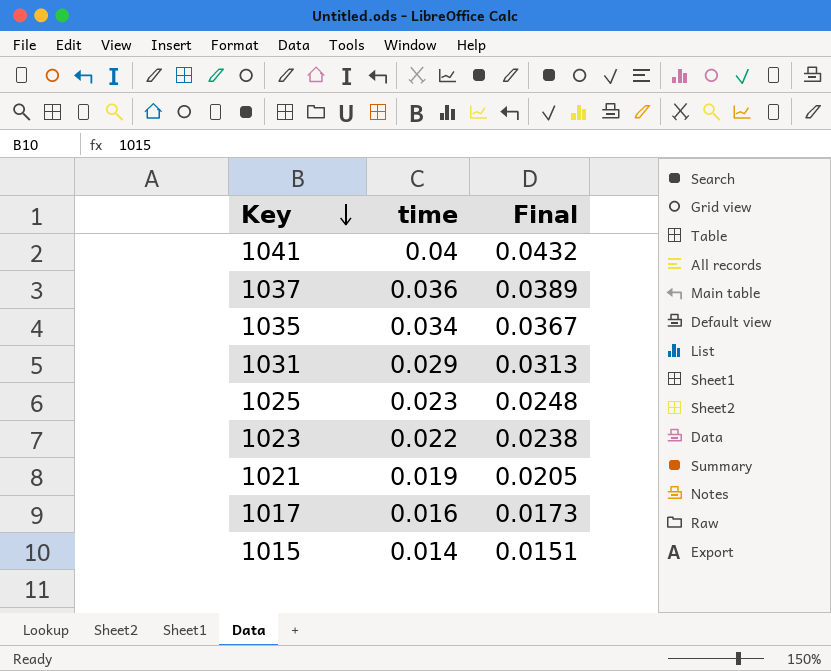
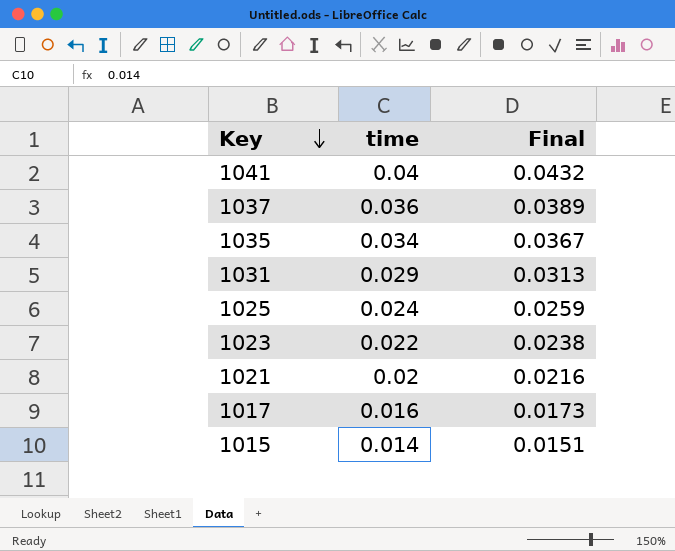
1025 | time: 0.023 -> 0.024
1025 | Final: 0.0248 -> 0.0259
1021 | time: 0.019 -> 0.02
1021 | Final: 0.0205 -> 0.0216

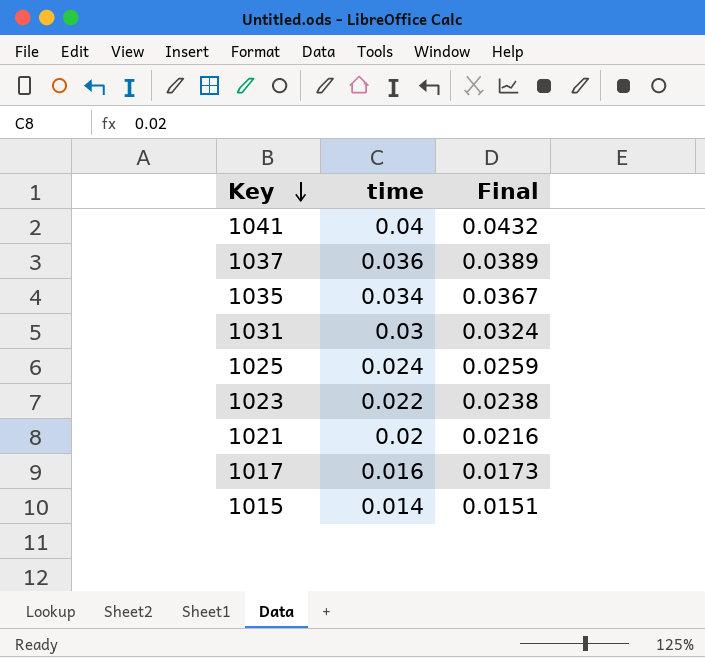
1031 | time: 0.029 -> 0.03
1031 | Final: 0.0313 -> 0.0324

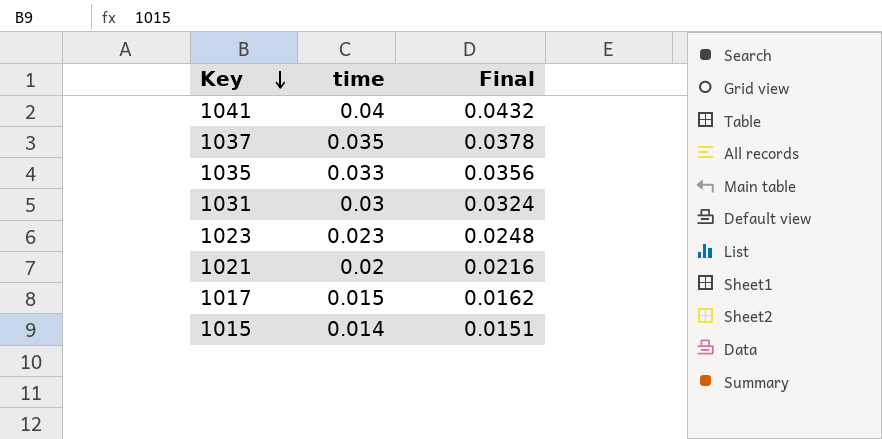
row 1025: 0.024 | 0.0259 -> none
1037 | time: 0.036 -> 0.035
1037 | Final: 0.0389 -> 0.0378
1035 | time: 0.034 -> 0.033
1035 | Final: 0.0367 -> 0.0356
1023 | time: 0.022 -> 0.023
1023 | Final: 0.0238 -> 0.0248
1017 | time: 0.016 -> 0.015
1017 | Final: 0.0173 -> 0.0162

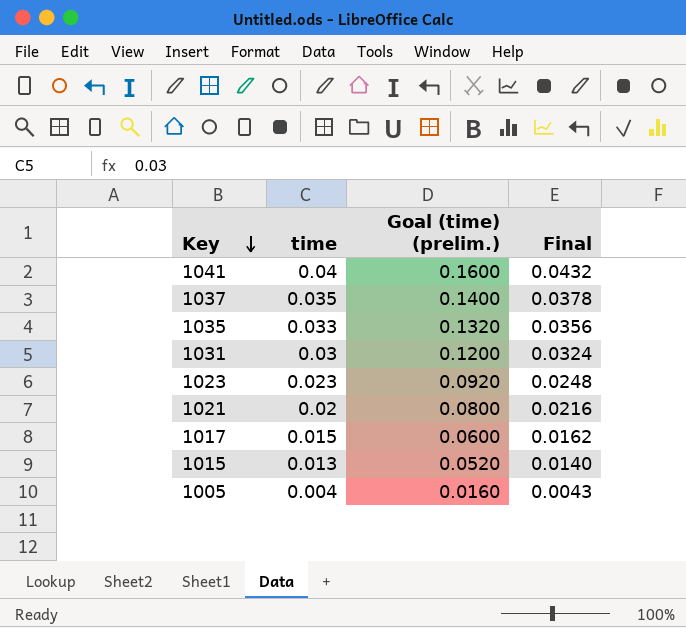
column Goal (time) (prelim.) | formula: none -> [time] * 4
1015 | time: 0.014 -> 0.013
1015 | Final: 0.0151 -> 0.0140
row 1005: none -> 0.004 | 0.0160 | 0.0043

